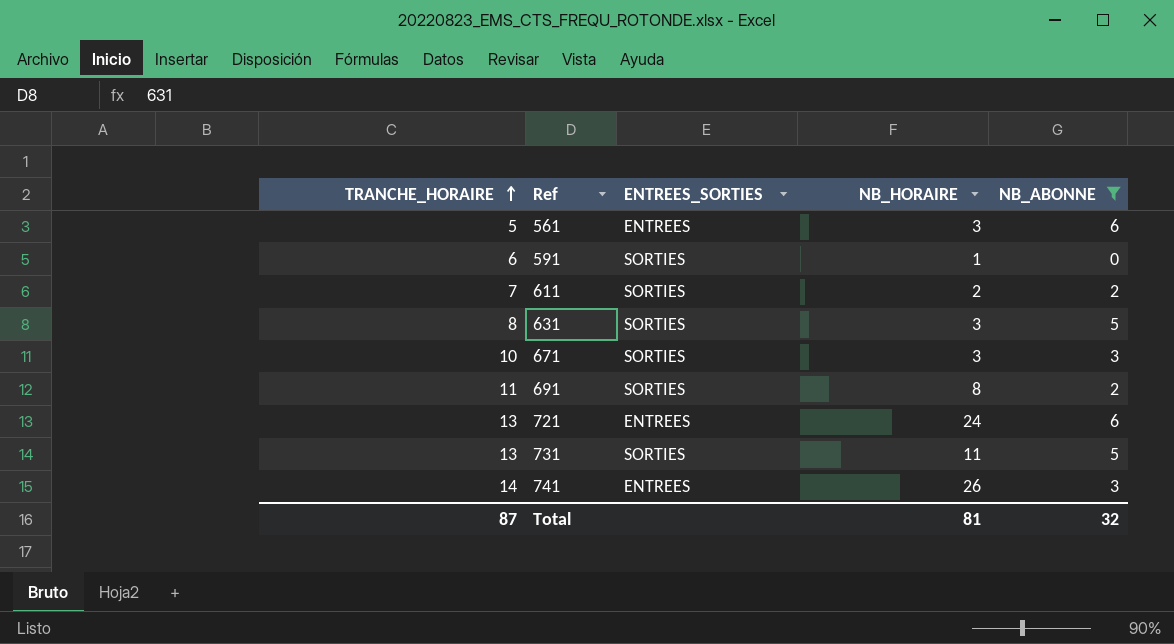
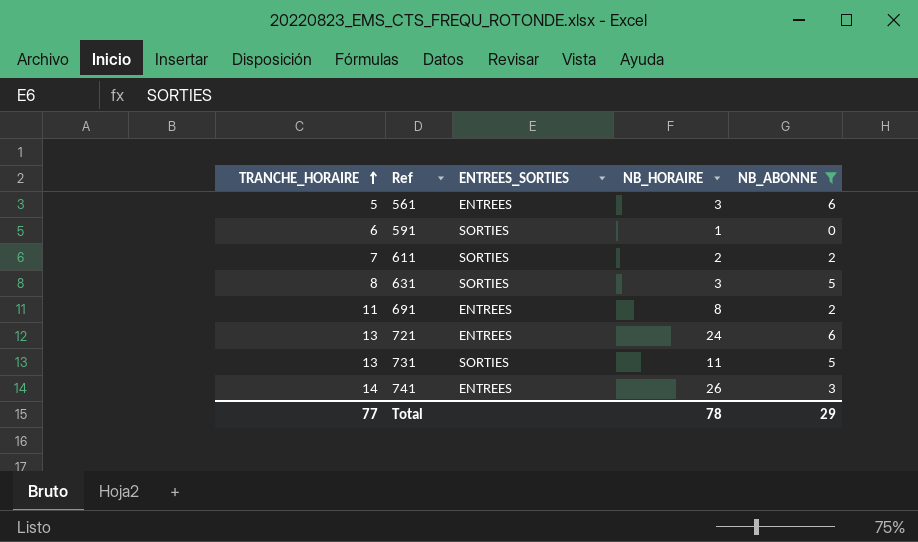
row 671: 10 | SORTIES | 3 | 3 -> none
691 | ENTREES_SORTIES: SORTIES -> ENTREES
Total | TRANCHE_HORAIRE: 87 -> 77
Total | NB_HORAIRE: 81 -> 78
Total | NB_ABONNE: 32 -> 29

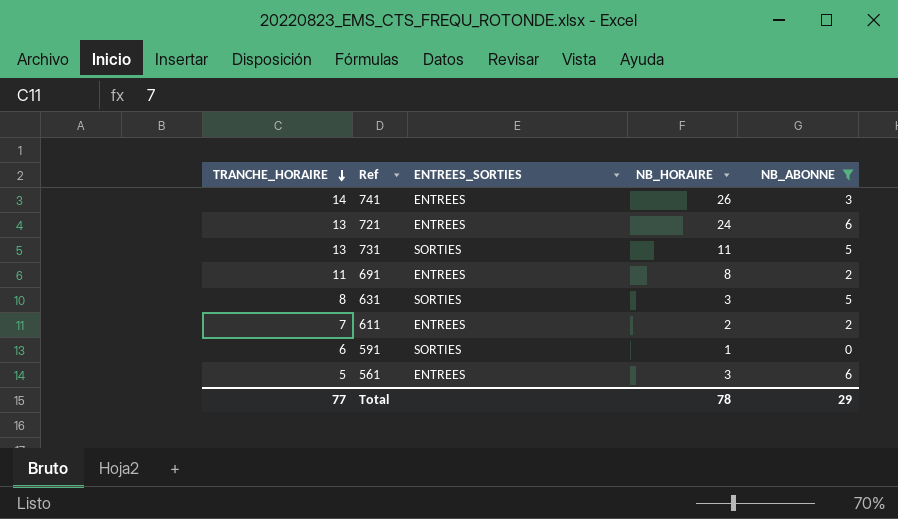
row order: TRANCHE_HORAIRE ascending -> TRANCHE_HORAIRE descending
611 | ENTREES_SORTIES: SORTIES -> ENTREES

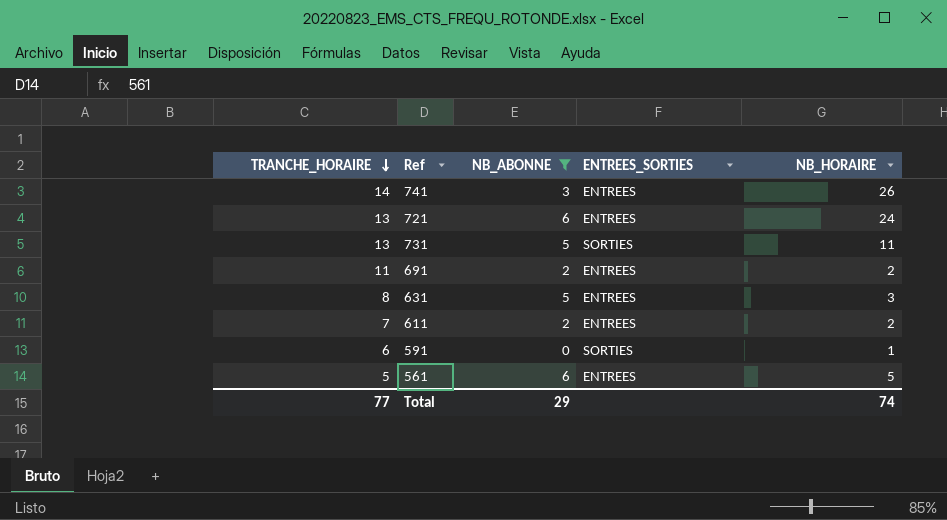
column NB_ABONNE | position: 5 -> 3
691 | NB_HORAIRE: 8 -> 2
631 | ENTREES_SORTIES: SORTIES -> ENTREES
561 | NB_HORAIRE: 3 -> 5
Total | NB_HORAIRE: 78 -> 74

